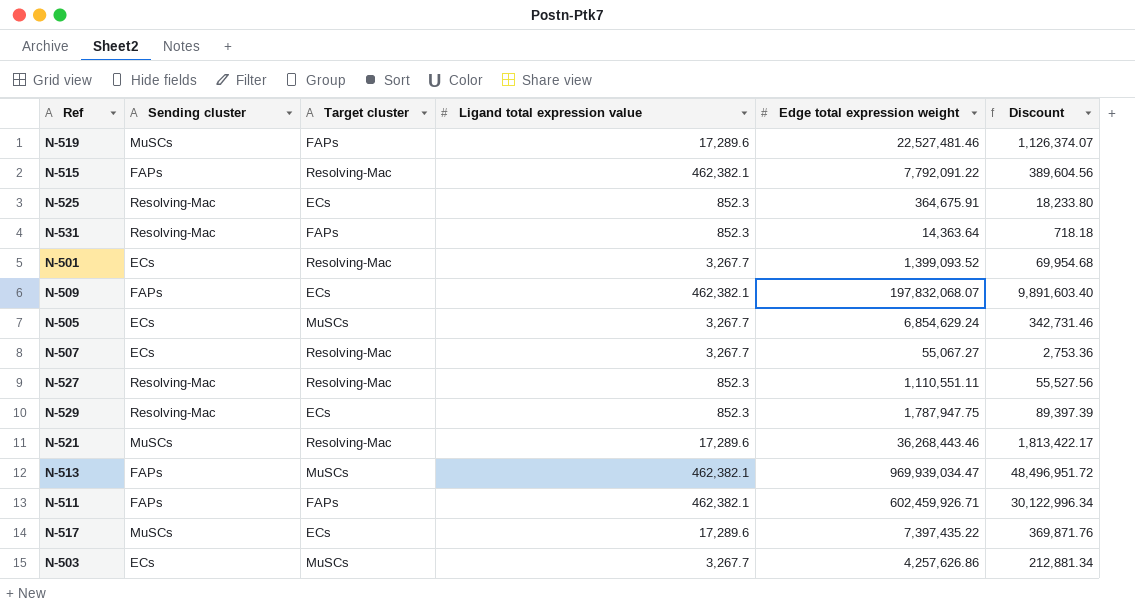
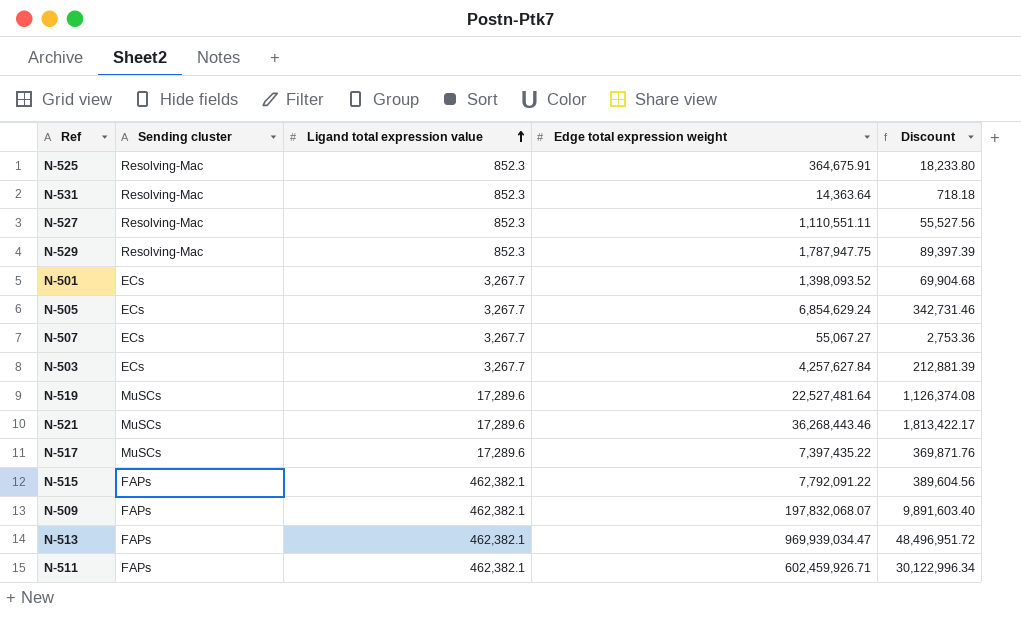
row order: none -> Ligand total expression value ascending
column Target cluster | position: 3 -> none
N-501 | Edge total expression weight: 1,399,093.52 -> 1,398,093.52
N-501 | Discount: 69,954.68 -> 69,904.68
N-503 | Edge total expression weight: 4,257,626.86 -> 4,257,627.84
N-503 | Discount: 212,881.34 -> 212,881.39
N-519 | Edge total expression weight: 22,527,481.46 -> 22,527,481.64
N-519 | Discount: 1,126,374.07 -> 1,126,374.08

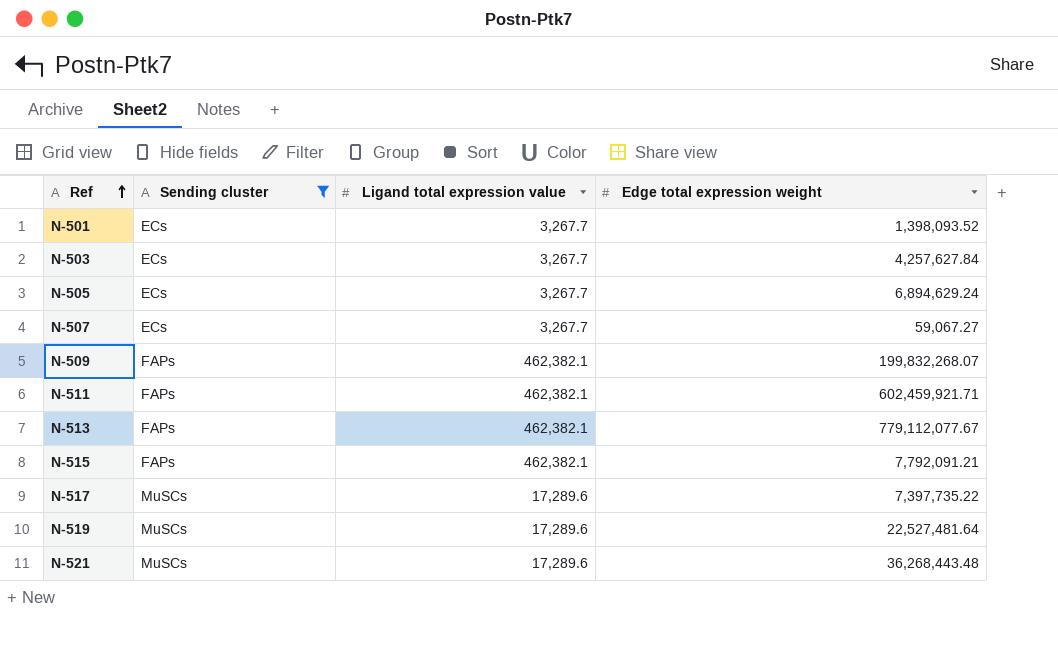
filter: none -> Sending cluster != Resolving-Mac
row order: Ligand total expression value ascending -> Ref ascending
column Discount | formula: [Edge total expression weight] * 0.05 -> none
N-505 | Edge total expression weight: 6,854,629.24 -> 6,894,629.24
N-507 | Edge total expression weight: 55,067.27 -> 59,067.27
N-509 | Edge total expression weight: 197,832,068.07 -> 199,832,268.07
N-511 | Edge total expression weight: 602,459,926.71 -> 602,459,921.71
N-513 | Edge total expression weight: 969,939,034.47 -> 779,112,077.67
N-515 | Edge total expression weight: 7,792,091.22 -> 7,792,091.21
N-517 | Edge total expression weight: 7,397,435.22 -> 7,397,735.22
N-521 | Edge total expression weight: 36,268,443.46 -> 36,268,443.48

